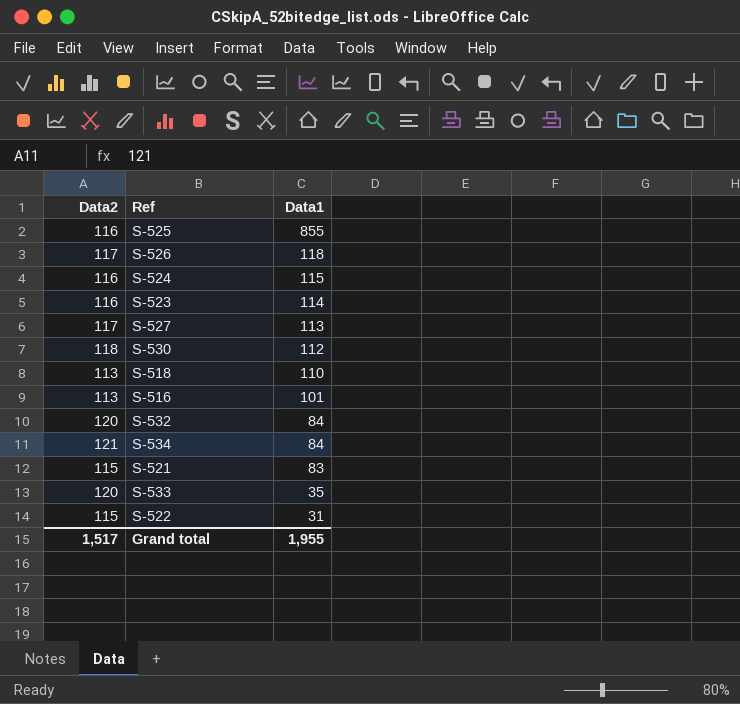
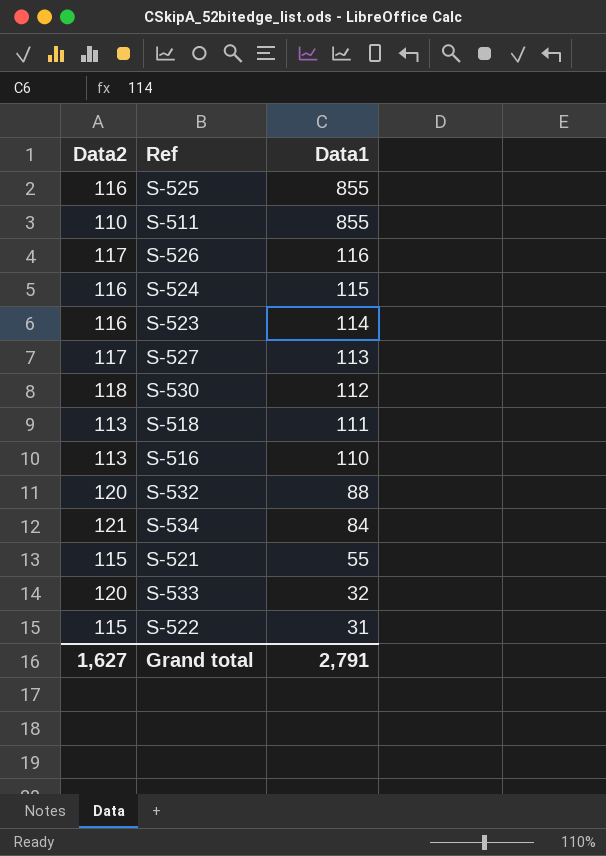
row S-511: none -> 110 | 855
S-526 | Data1: 118 -> 116
S-518 | Data1: 110 -> 111
S-516 | Data1: 101 -> 110
S-532 | Data1: 84 -> 88
S-521 | Data1: 83 -> 55
S-533 | Data1: 35 -> 32
Grand total | Data2: 1,517 -> 1,627
Grand total | Data1: 1,955 -> 2,791

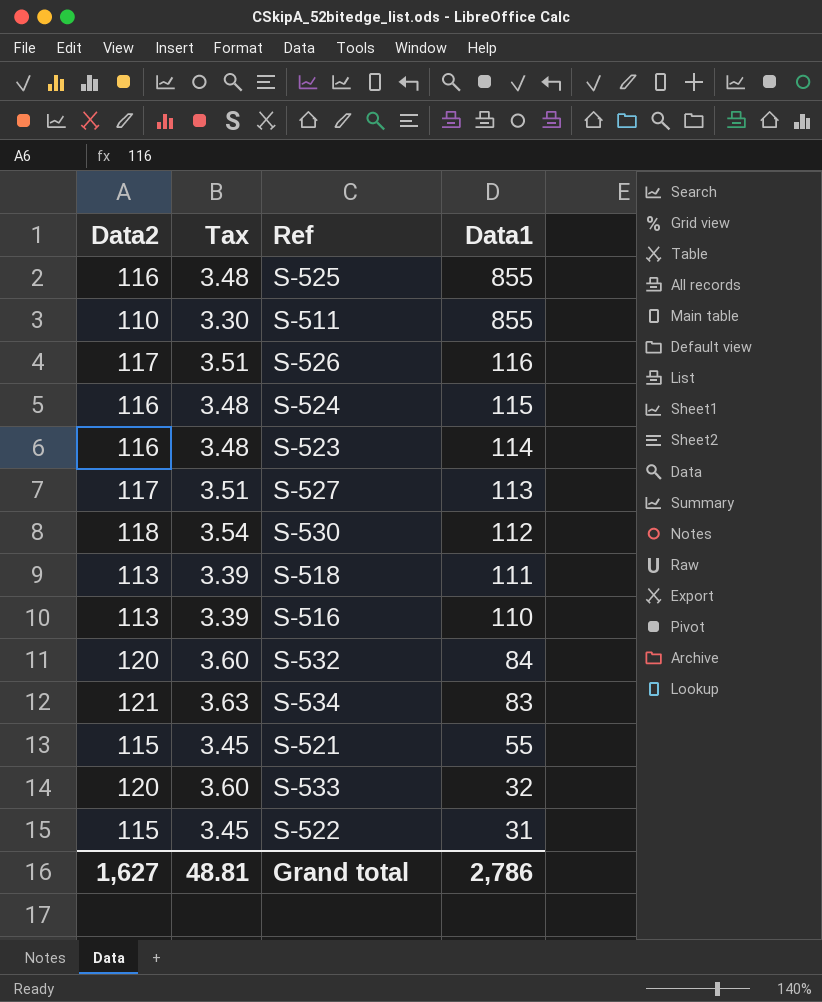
column Tax | formula: none -> [Data2] * 0.03
S-532 | Data1: 88 -> 84
S-534 | Data1: 84 -> 83
Grand total | Data1: 2,791 -> 2,786

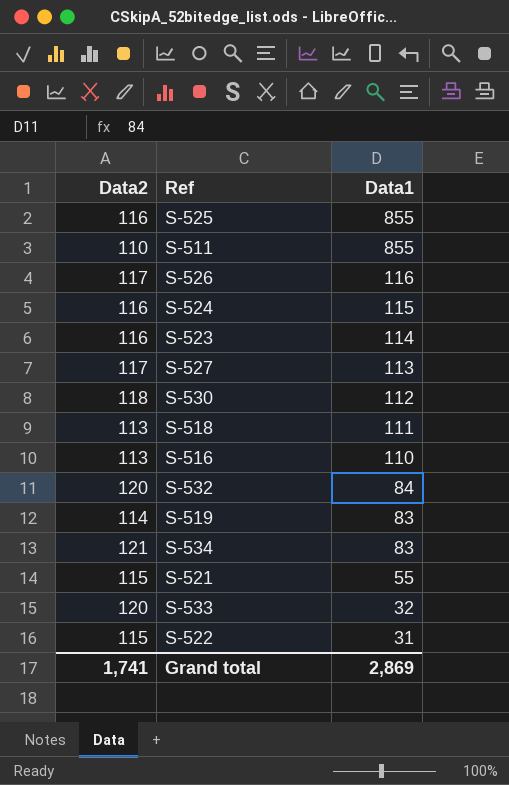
column Tax | formula: [Data2] * 0.03 -> none
row S-519: none -> 114 | 83
Grand total | Data2: 1,627 -> 1,741
Grand total | Data1: 2,786 -> 2,869

